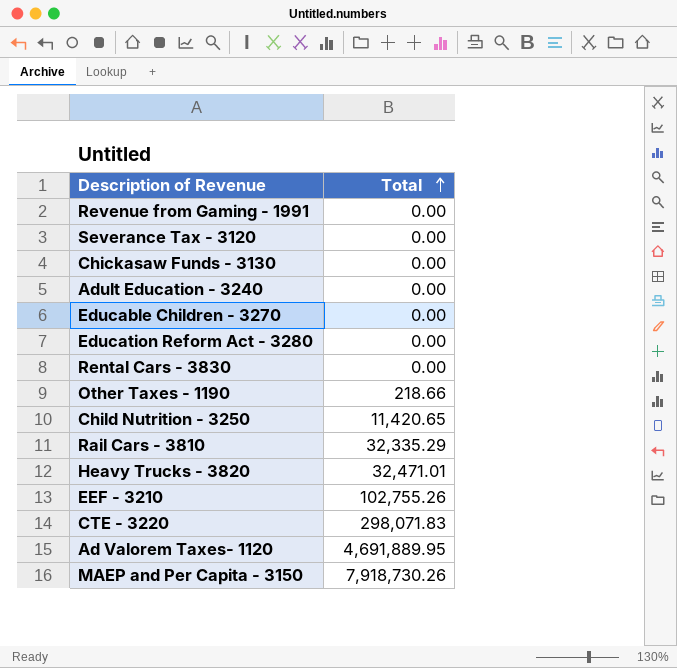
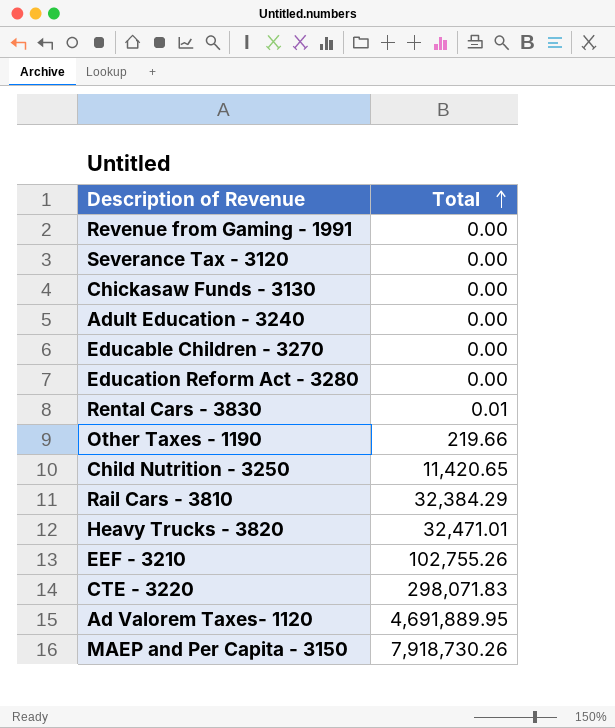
Rental Cars - 3830 | Total: 0.00 -> 0.01
Other Taxes - 1190 | Total: 218.66 -> 219.66
Rail Cars - 3810 | Total: 32,335.29 -> 32,384.29

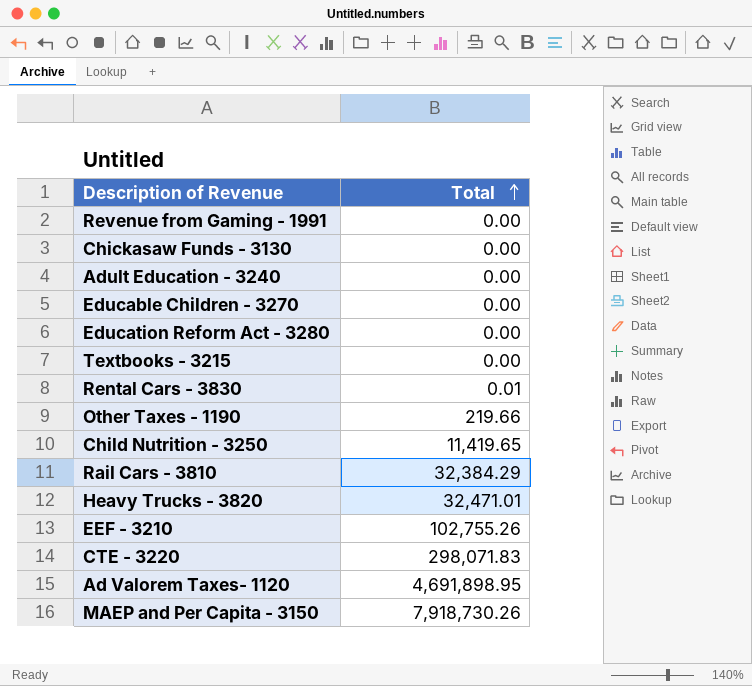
row Severance Tax - 3120: 0.00 -> none
row Textbooks - 3215: none -> 0.00
Child Nutrition - 3250 | Total: 11,420.65 -> 11,419.65
Ad Valorem Taxes- 1120 | Total: 4,691,889.95 -> 4,691,898.95

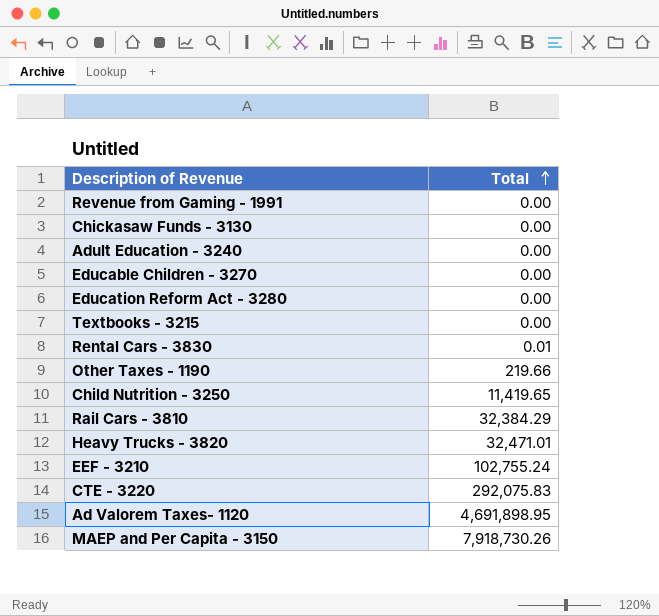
EEF - 3210 | Total: 102,755.26 -> 102,755.24
CTE - 3220 | Total: 298,071.83 -> 292,075.83

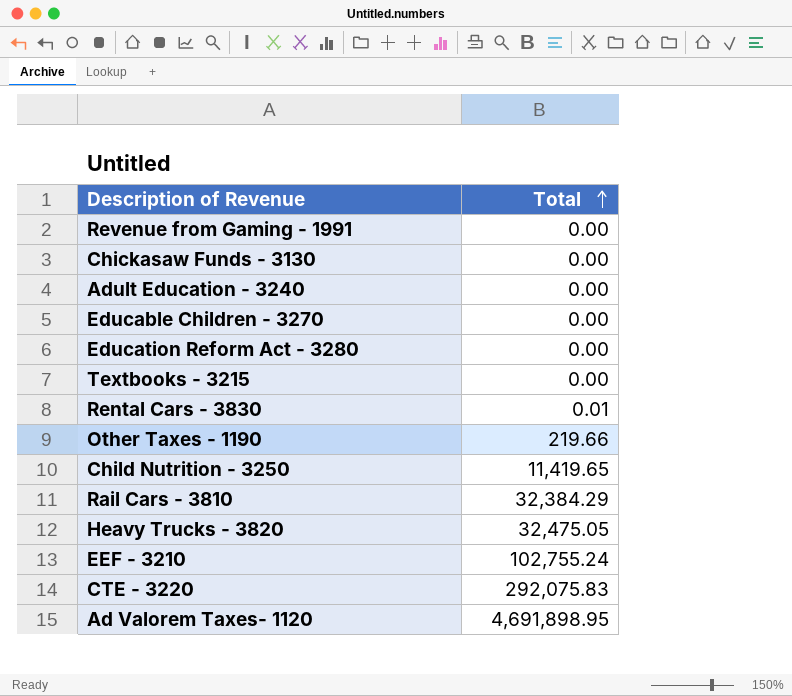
row MAEP and Per Capita - 3150: 7,918,730.26 -> none
Heavy Trucks - 3820 | Total: 32,471.01 -> 32,475.05

